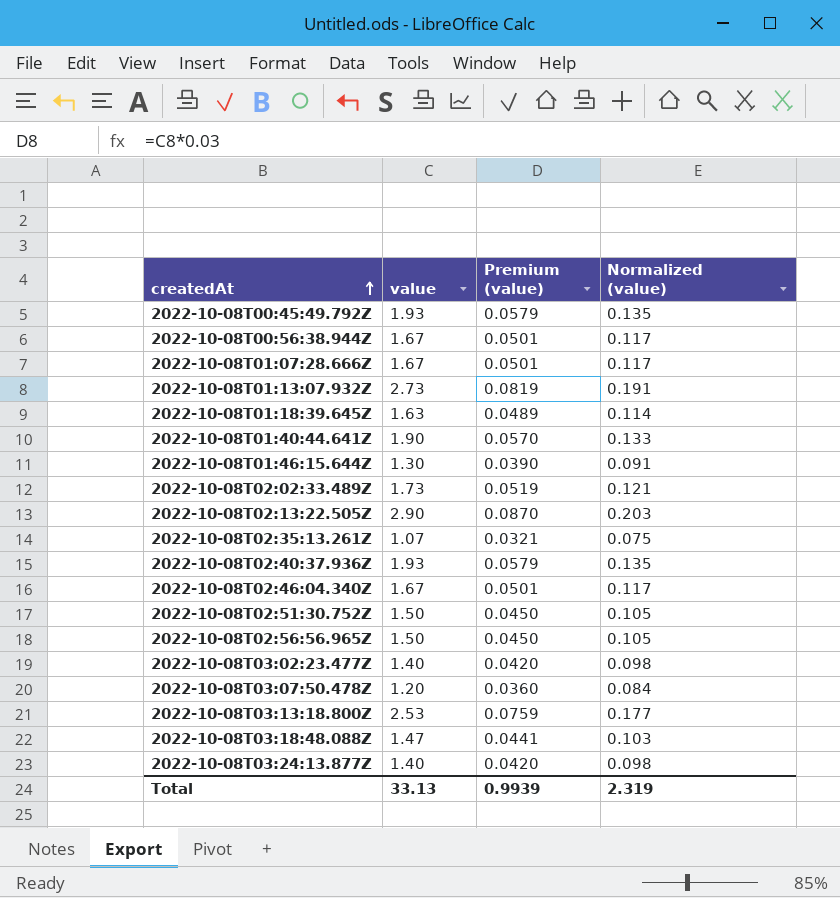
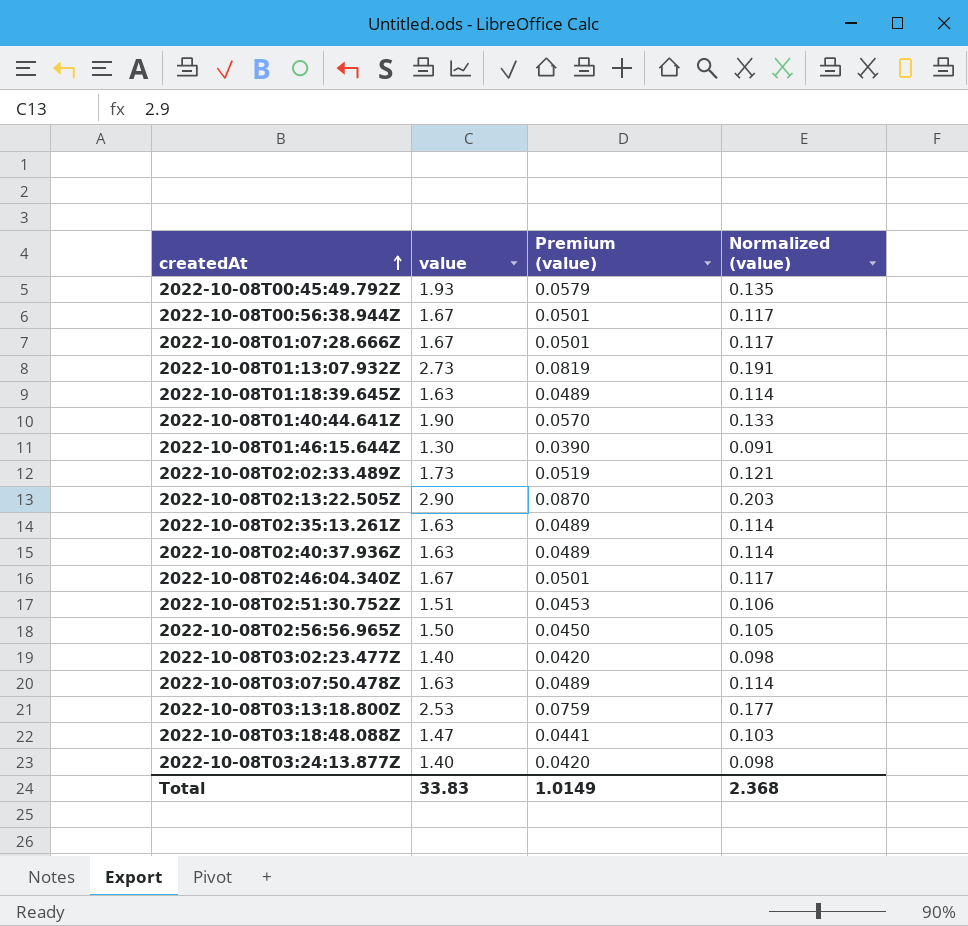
2022-10-08T02:35:13.261Z | value: 1.07 -> 1.63
2022-10-08T02:35:13.261Z | Premium (value): 0.0321 -> 0.0489
2022-10-08T02:35:13.261Z | Normalized (value): 0.075 -> 0.114
2022-10-08T02:40:37.936Z | value: 1.93 -> 1.63
2022-10-08T02:40:37.936Z | Premium (value): 0.0579 -> 0.0489
2022-10-08T02:40:37.936Z | Normalized (value): 0.135 -> 0.114
2022-10-08T02:51:30.752Z | value: 1.50 -> 1.51
2022-10-08T02:51:30.752Z | Premium (value): 0.0450 -> 0.0453
2022-10-08T02:51:30.752Z | Normalized (value): 0.105 -> 0.106
2022-10-08T03:07:50.478Z | value: 1.20 -> 1.63
2022-10-08T03:07:50.478Z | Premium (value): 0.0360 -> 0.0489
2022-10-08T03:07:50.478Z | Normalized (value): 0.084 -> 0.114
Total | value: 33.13 -> 33.83
Total | Premium (value): 0.9939 -> 1.0149
Total | Normalized (value): 2.319 -> 2.368

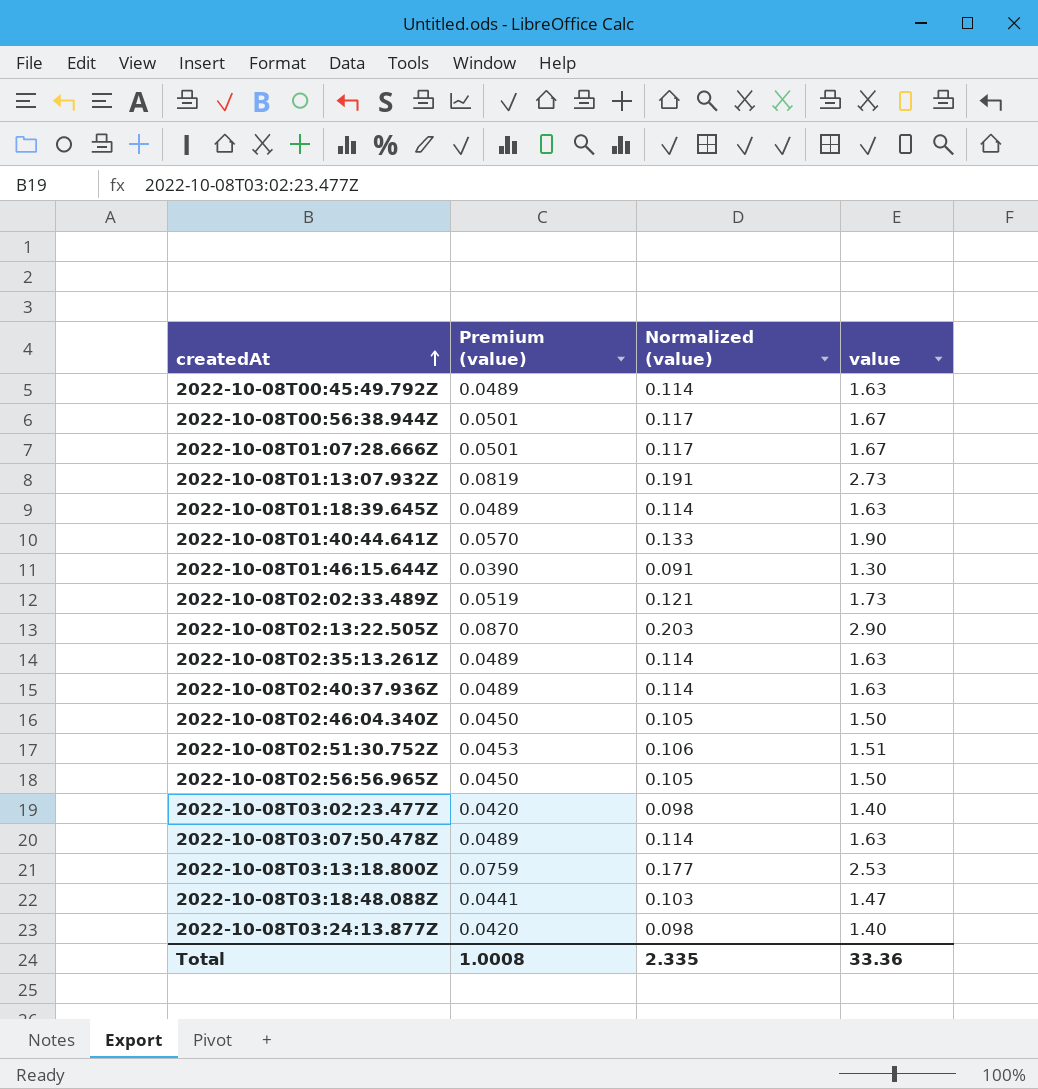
column value | position: 2 -> 4
2022-10-08T00:45:49.792Z | Premium (value): 0.0579 -> 0.0489
2022-10-08T00:45:49.792Z | Normalized (value): 0.135 -> 0.114
2022-10-08T00:45:49.792Z | value: 1.93 -> 1.63
2022-10-08T02:46:04.340Z | Premium (value): 0.0501 -> 0.0450
2022-10-08T02:46:04.340Z | Normalized (value): 0.117 -> 0.105
2022-10-08T02:46:04.340Z | value: 1.67 -> 1.50
Total | Premium (value): 1.0149 -> 1.0008
Total | Normalized (value): 2.368 -> 2.335
Total | value: 33.83 -> 33.36

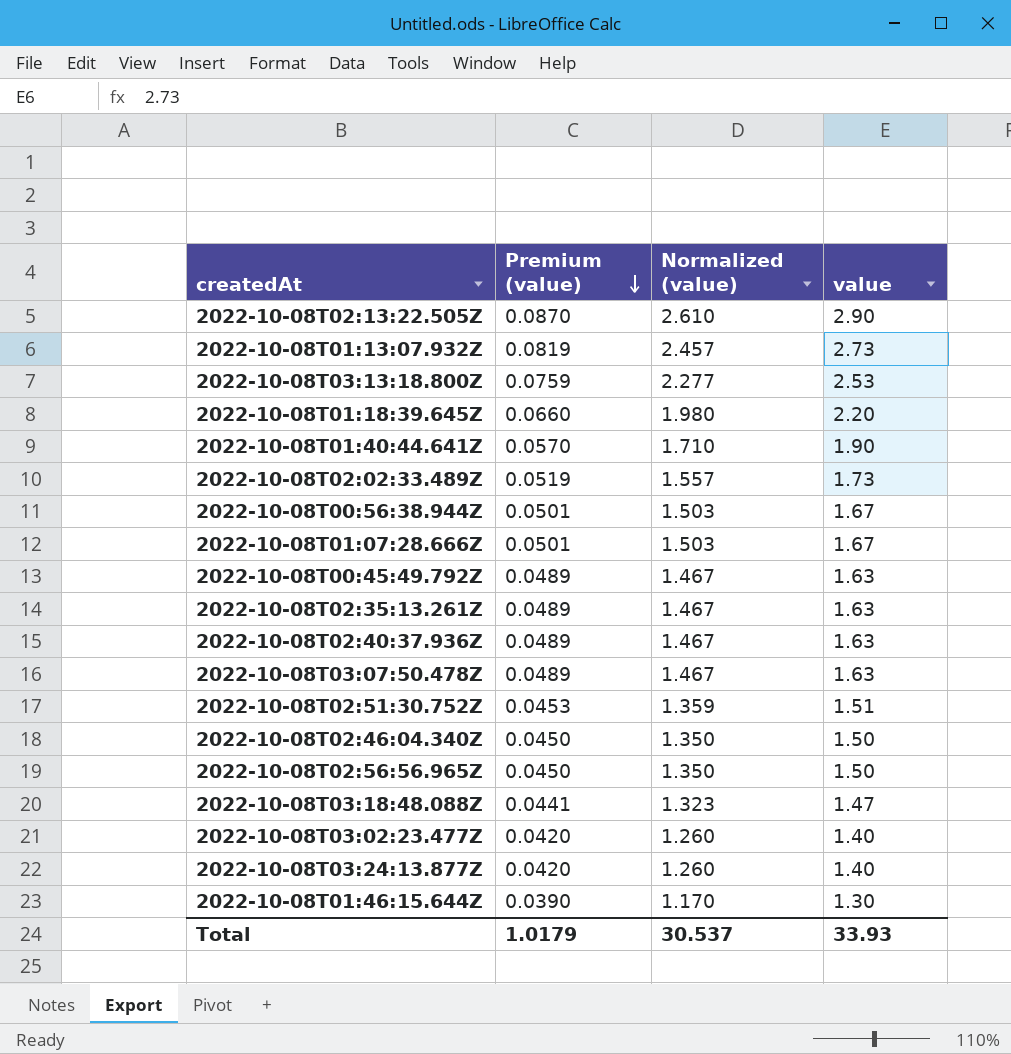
row order: createdAt ascending -> Premium (value) descending
column Normalized (value) | formula: [value] * 0.07 -> [value] * 0.9
2022-10-08T01:18:39.645Z | Premium (value): 0.0489 -> 0.0660
2022-10-08T01:18:39.645Z | value: 1.63 -> 2.20
Total | Premium (value): 1.0008 -> 1.0179
Total | Normalized (value): 2.335 -> 30.537
Total | value: 33.36 -> 33.93

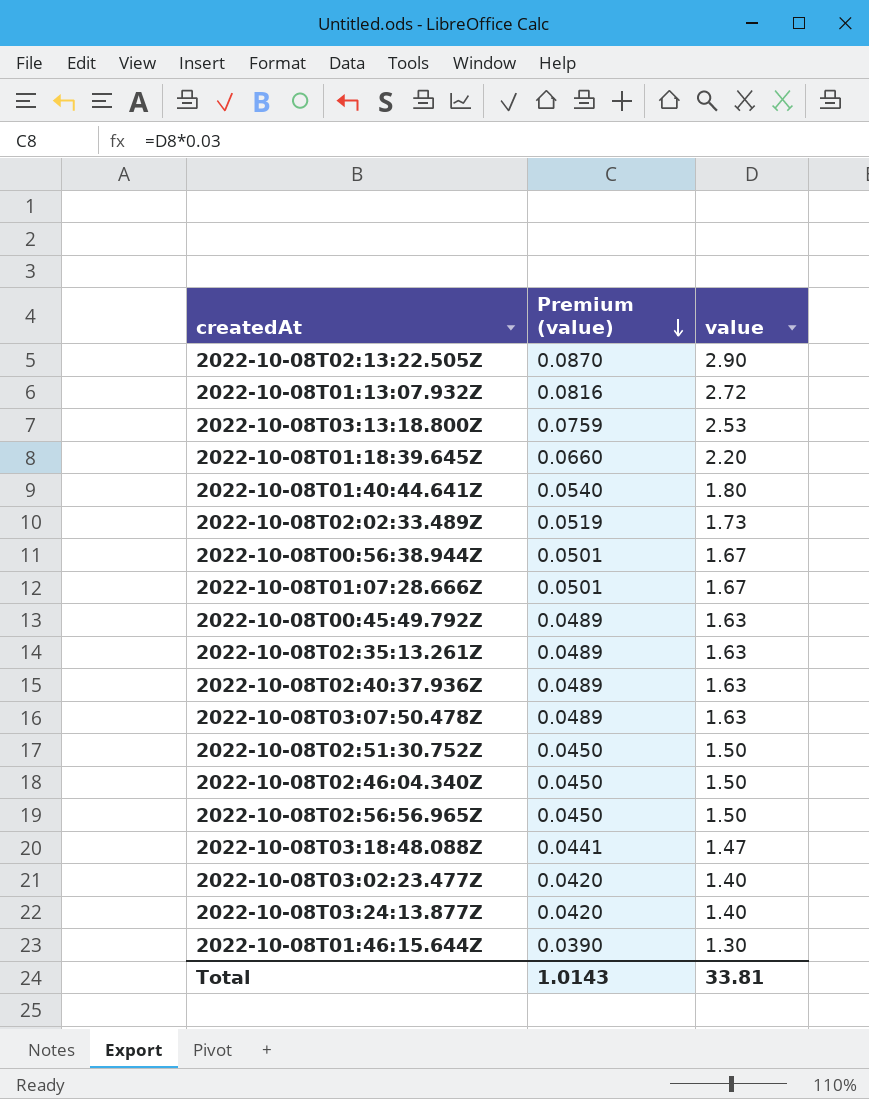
column Normalized (value) | formula: [value] * 0.9 -> none
2022-10-08T01:13:07.932Z | Premium (value): 0.0819 -> 0.0816
2022-10-08T01:13:07.932Z | value: 2.73 -> 2.72
2022-10-08T01:40:44.641Z | Premium (value): 0.0570 -> 0.0540
2022-10-08T01:40:44.641Z | value: 1.90 -> 1.80
2022-10-08T02:51:30.752Z | Premium (value): 0.0453 -> 0.0450
2022-10-08T02:51:30.752Z | value: 1.51 -> 1.50
Total | Premium (value): 1.0179 -> 1.0143
Total | value: 33.93 -> 33.81

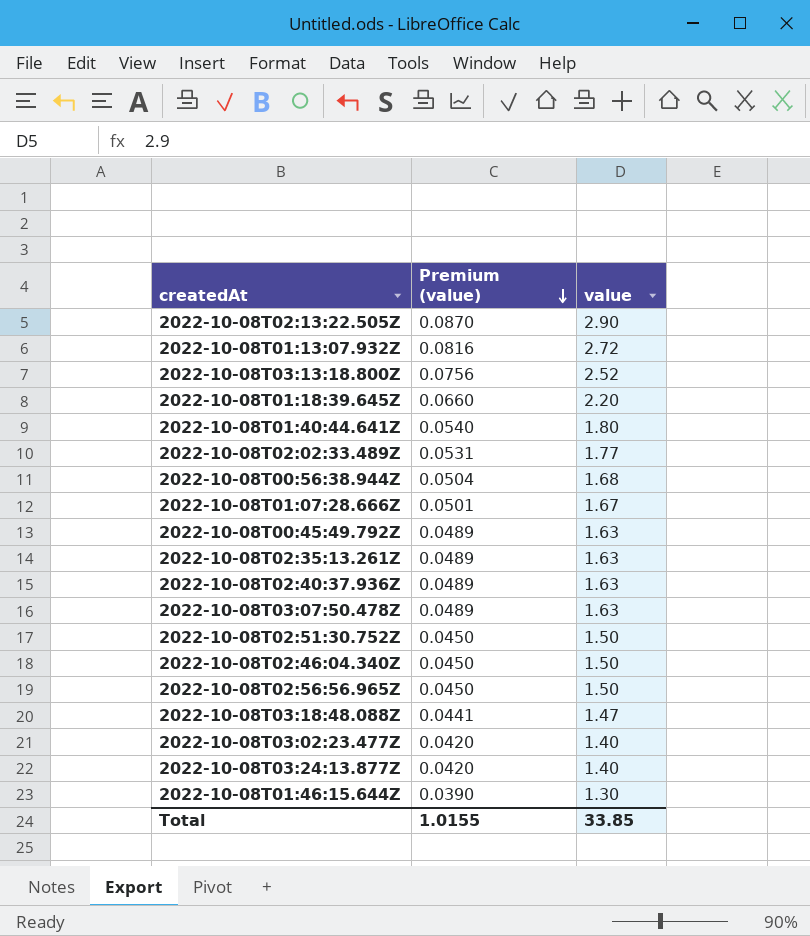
2022-10-08T03:13:18.800Z | Premium (value): 0.0759 -> 0.0756
2022-10-08T03:13:18.800Z | value: 2.53 -> 2.52
2022-10-08T02:02:33.489Z | Premium (value): 0.0519 -> 0.0531
2022-10-08T02:02:33.489Z | value: 1.73 -> 1.77
2022-10-08T00:56:38.944Z | Premium (value): 0.0501 -> 0.0504
2022-10-08T00:56:38.944Z | value: 1.67 -> 1.68
Total | Premium (value): 1.0143 -> 1.0155
Total | value: 33.81 -> 33.85

